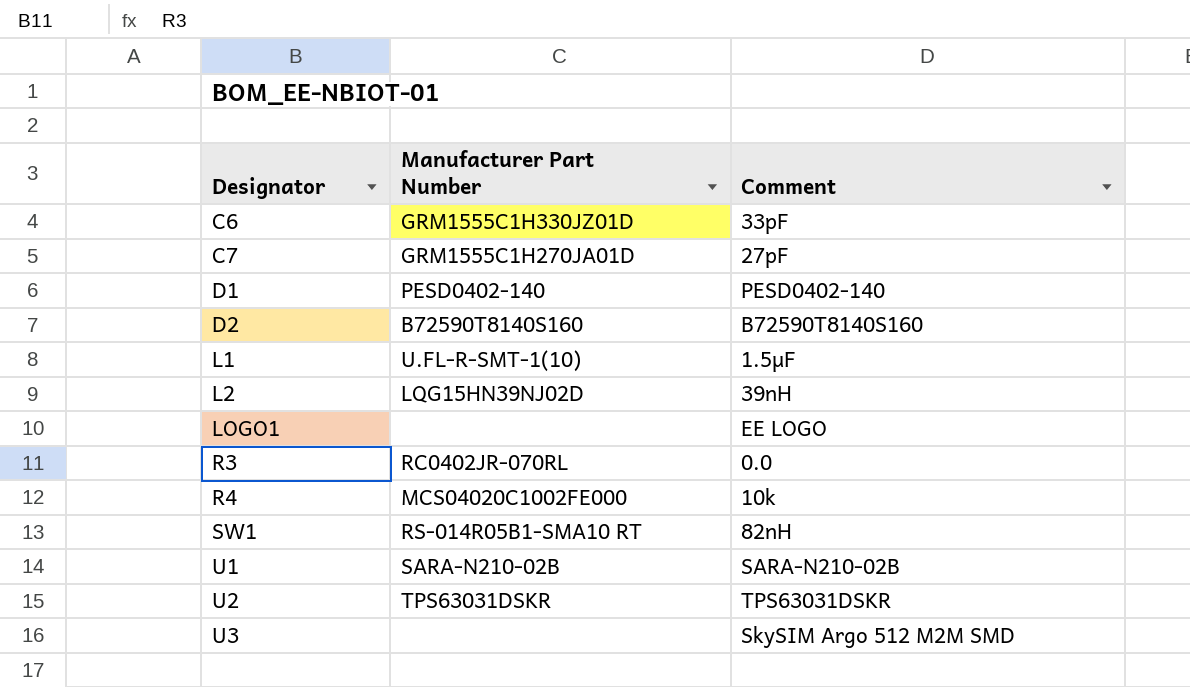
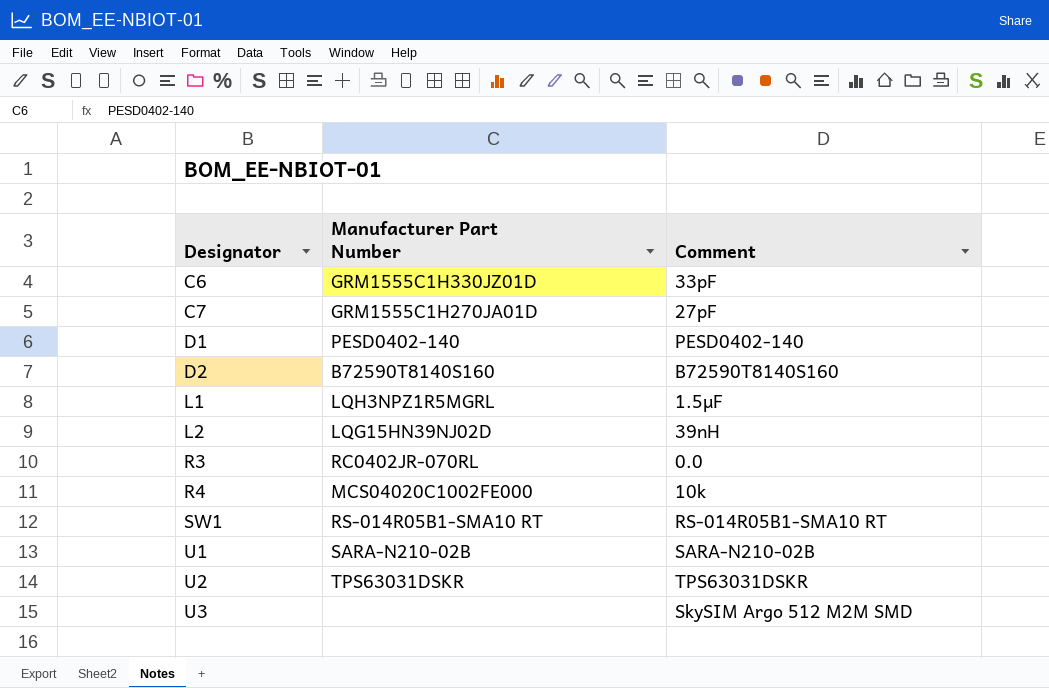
row LOGO1: none | EE LOGO -> none
L1 | Manufacturer Part Number: U.FL-R-SMT-1(10) -> LQH3NPZ1R5MGRL
SW1 | Comment: 82nH -> RS-014R05B1-SMA10 RT

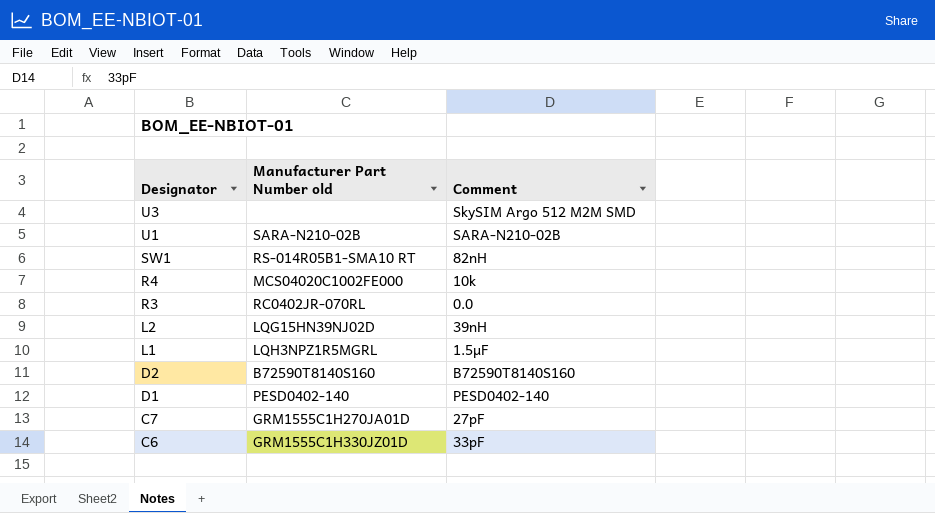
row order: Designator ascending -> Designator descending
column name: Manufacturer Part Number -> Manufacturer Part Number old
row U2: TPS63031DSKR | TPS63031DSKR -> none
SW1 | Comment: RS-014R05B1-SMA10 RT -> 82nH

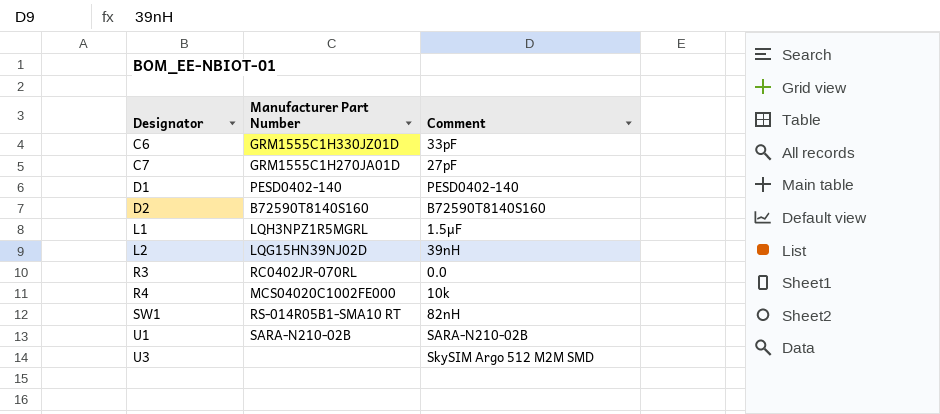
row order: Designator descending -> Designator ascending
column name: Manufacturer Part Number old -> Manufacturer Part Number

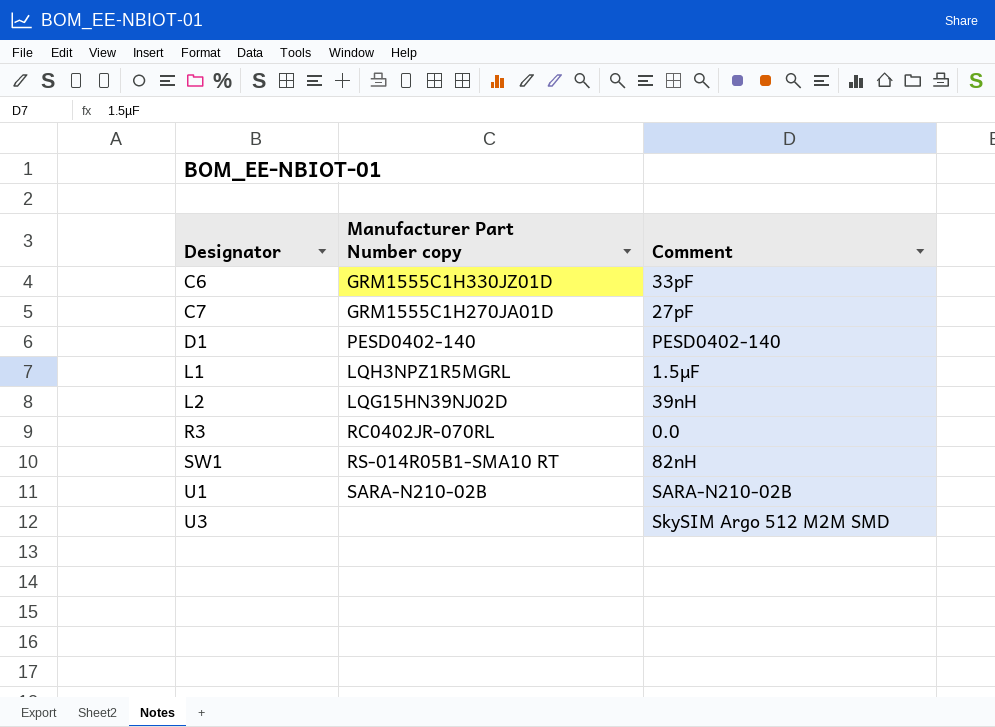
column name: Manufacturer Part Number -> Manufacturer Part Number copy
row D2: B72590T8140S160 | B72590T8140S160 -> none
row R4: MCS04020C1002FE000 | 10k -> none

